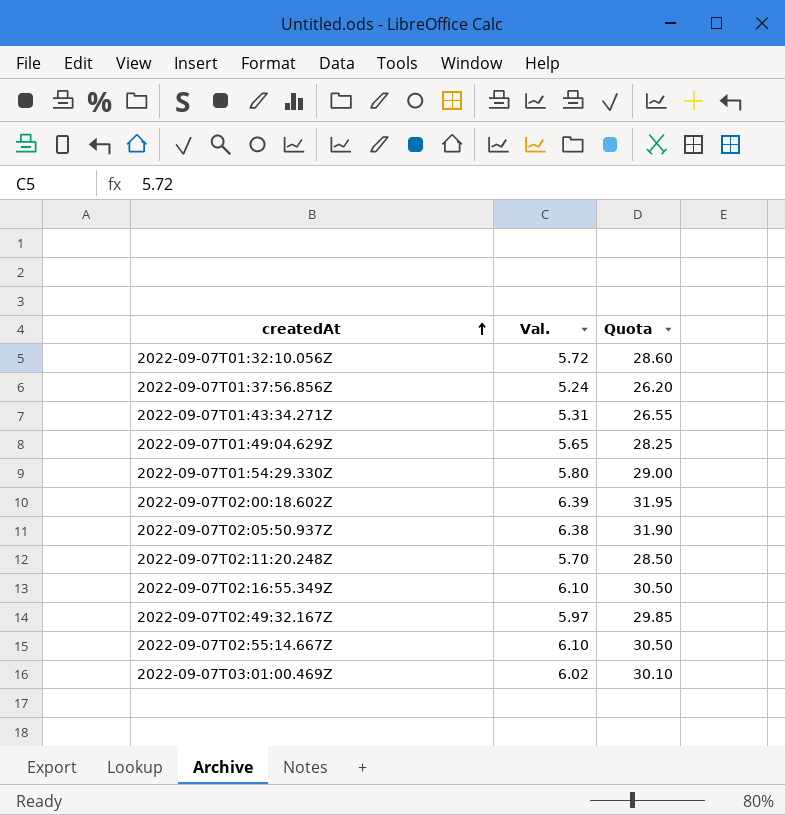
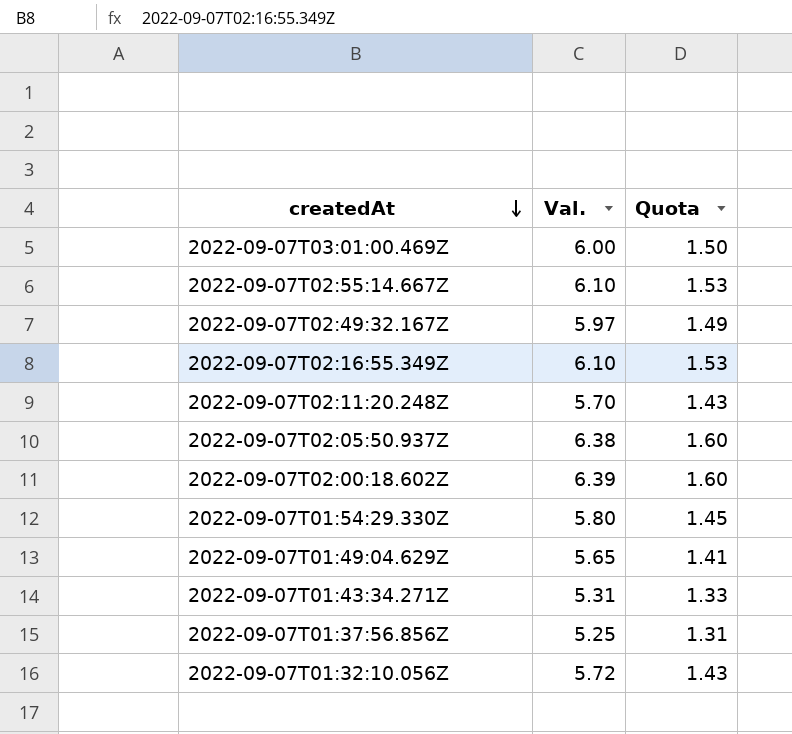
row order: createdAt ascending -> createdAt descending
column Quota | formula: [Val.] * 5 -> [Val.] * 0.25
2022-09-07T03:01:00.469Z | Val.: 6.02 -> 6.00
2022-09-07T01:37:56.856Z | Val.: 5.24 -> 5.25

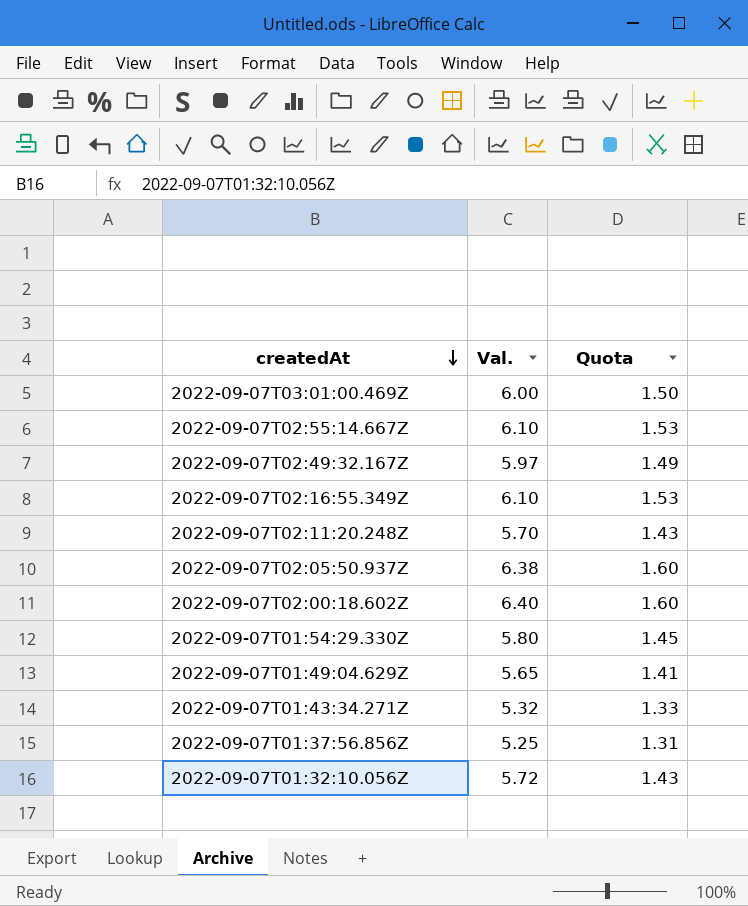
2022-09-07T02:00:18.602Z | Val.: 6.39 -> 6.40
2022-09-07T01:43:34.271Z | Val.: 5.31 -> 5.32

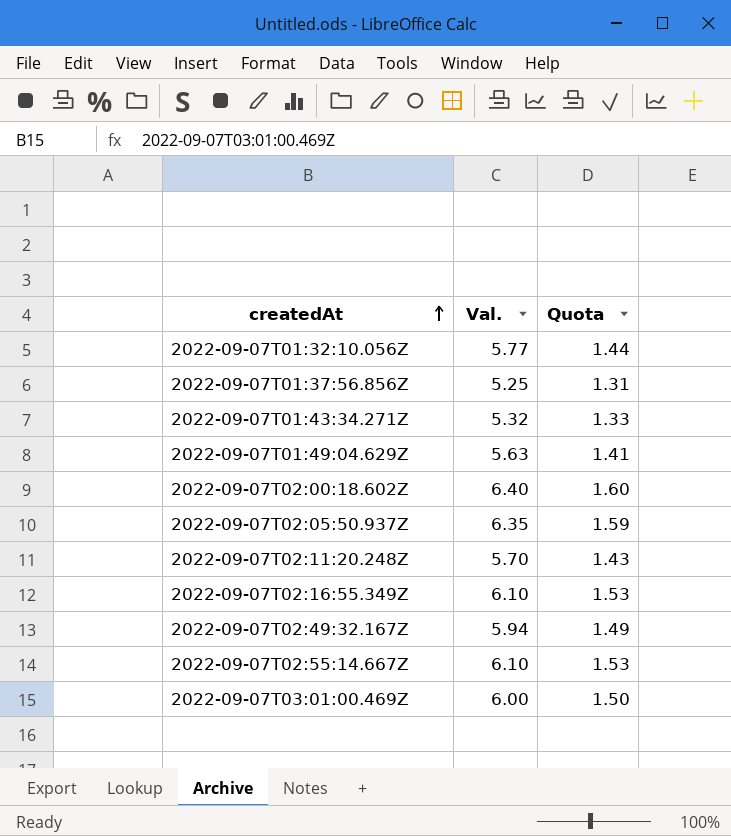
row order: createdAt descending -> createdAt ascending
row 2022-09-07T01:54:29.330Z: 5.80 | 1.45 -> none
2022-09-07T01:32:10.056Z | Val.: 5.72 -> 5.77
2022-09-07T01:32:10.056Z | Quota: 1.43 -> 1.44
2022-09-07T01:49:04.629Z | Val.: 5.65 -> 5.63
2022-09-07T02:05:50.937Z | Val.: 6.38 -> 6.35
2022-09-07T02:05:50.937Z | Quota: 1.60 -> 1.59
2022-09-07T02:49:32.167Z | Val.: 5.97 -> 5.94

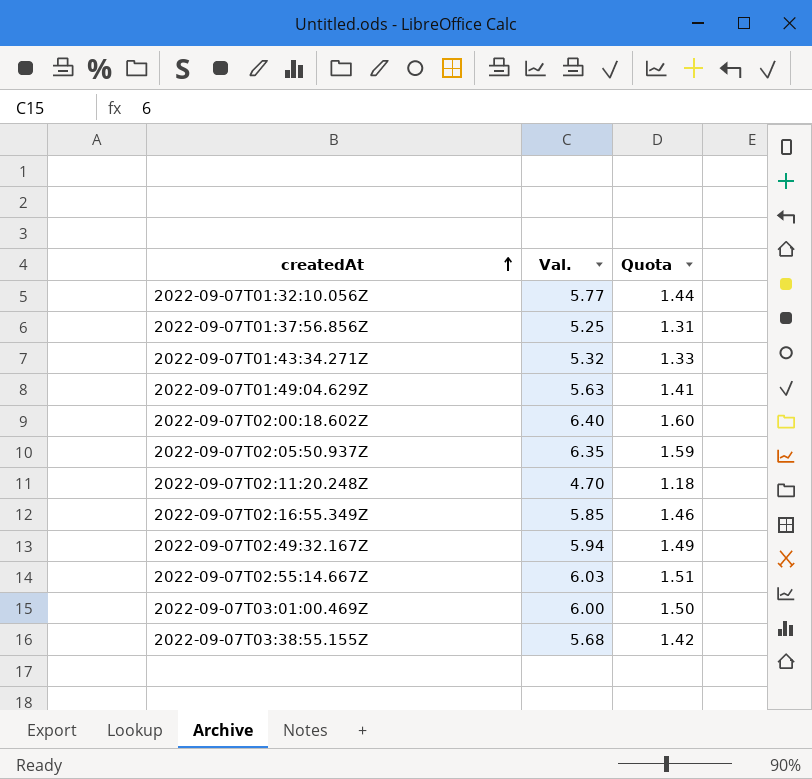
2022-09-07T02:11:20.248Z | Val.: 5.70 -> 4.70
2022-09-07T02:11:20.248Z | Quota: 1.43 -> 1.18
2022-09-07T02:16:55.349Z | Val.: 6.10 -> 5.85
2022-09-07T02:16:55.349Z | Quota: 1.53 -> 1.46
2022-09-07T02:55:14.667Z | Val.: 6.10 -> 6.03
2022-09-07T02:55:14.667Z | Quota: 1.53 -> 1.51
row 2022-09-07T03:38:55.155Z: none -> 5.68 | 1.42

